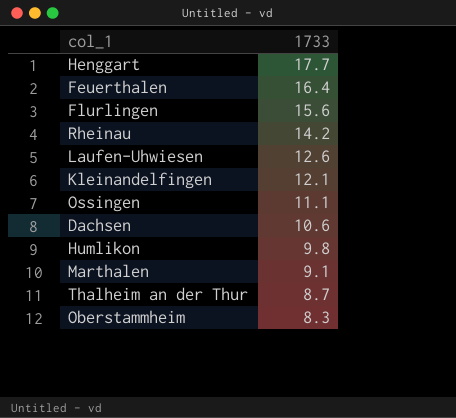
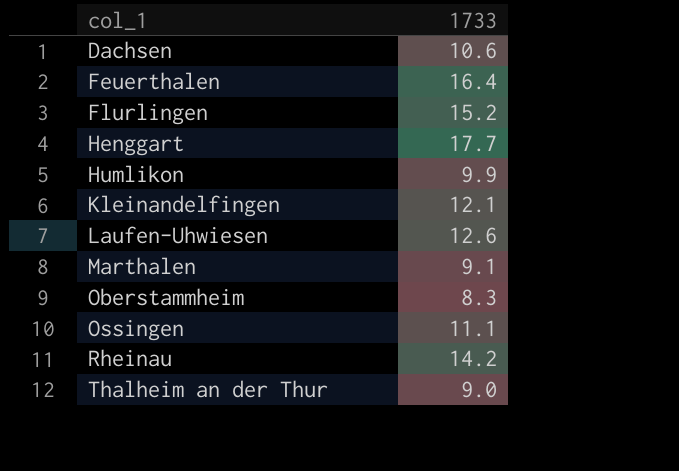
row order: 1733 descending -> col_1 ascending
Flurlingen | 1733: 15.6 -> 15.2
Humlikon | 1733: 9.8 -> 9.9
Thalheim an der Thur | 1733: 8.7 -> 9.0

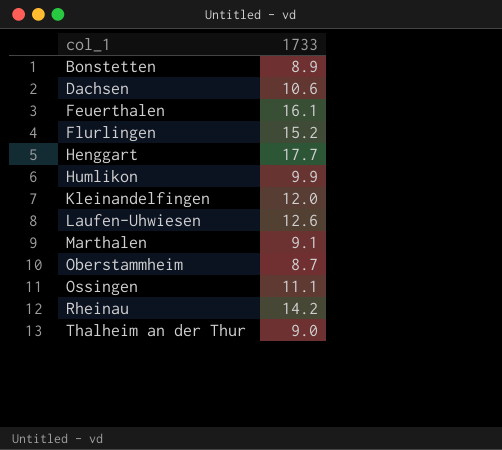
row Bonstetten: none -> 8.9
Feuerthalen | 1733: 16.4 -> 16.1
Kleinandelfingen | 1733: 12.1 -> 12.0
Oberstammheim | 1733: 8.3 -> 8.7

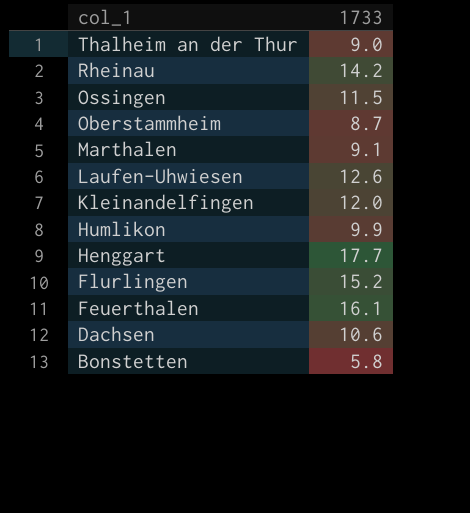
row order: col_1 ascending -> col_1 descending
Ossingen | 1733: 11.1 -> 11.5
Bonstetten | 1733: 8.9 -> 5.8

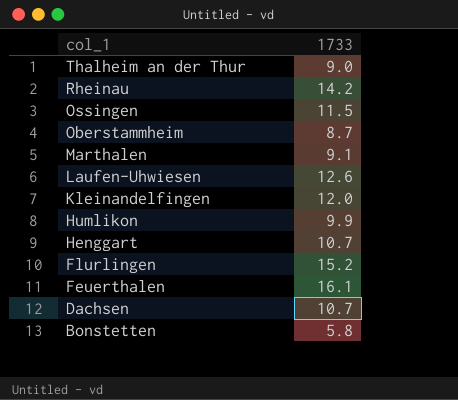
Henggart | 1733: 17.7 -> 10.7
Dachsen | 1733: 10.6 -> 10.7

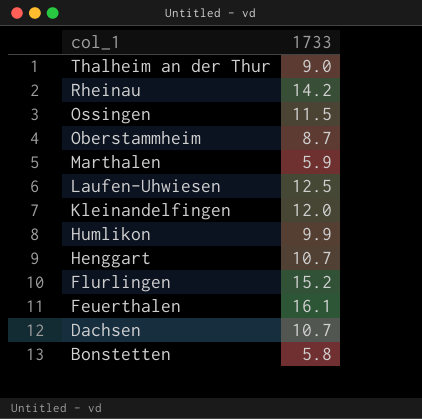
Marthalen | 1733: 9.1 -> 5.9
Laufen-Uhwiesen | 1733: 12.6 -> 12.5

